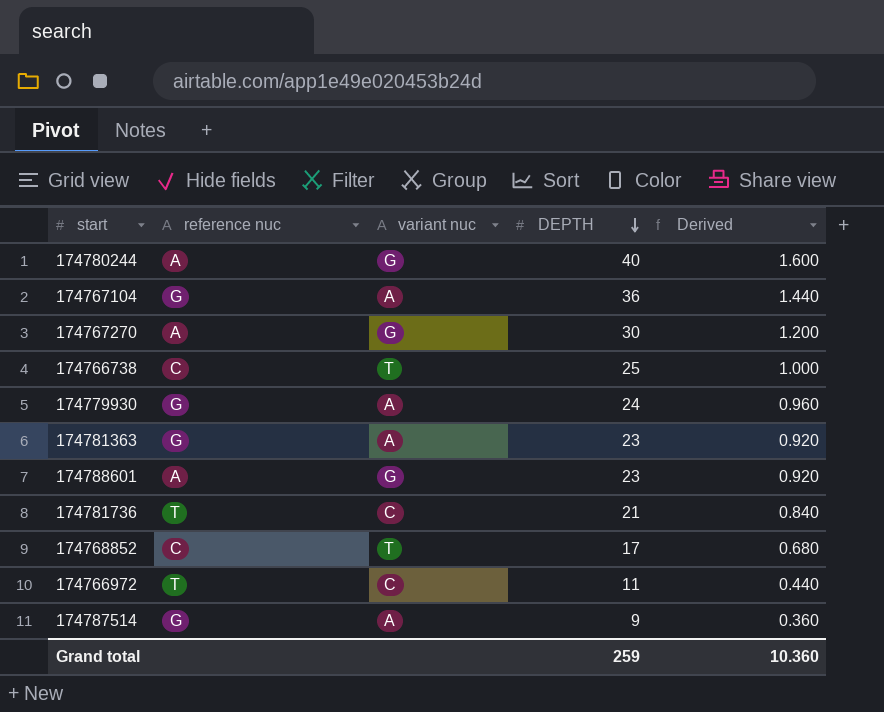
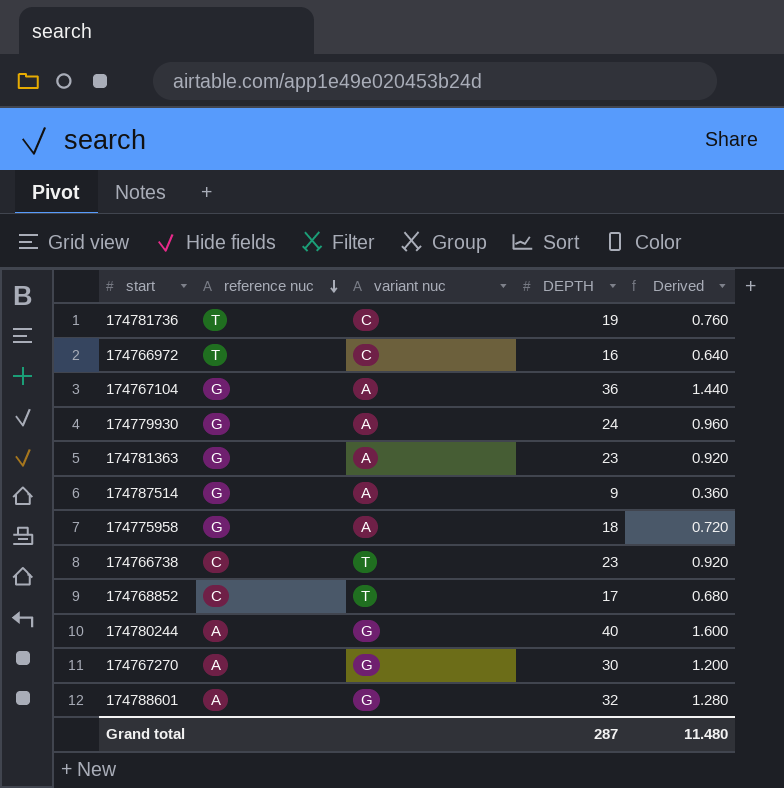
row order: DEPTH descending -> reference nuc descending
174781736 | DEPTH: 21 -> 19
174781736 | Derived: 0.840 -> 0.760
174766972 | DEPTH: 11 -> 16
174766972 | Derived: 0.440 -> 0.640
row 174775958: none -> G | A | 18 | 0.720
174766738 | DEPTH: 25 -> 23
174766738 | Derived: 1.000 -> 0.920
174788601 | DEPTH: 23 -> 32
174788601 | Derived: 0.920 -> 1.280
Grand total | DEPTH: 259 -> 287
Grand total | Derived: 10.360 -> 11.480

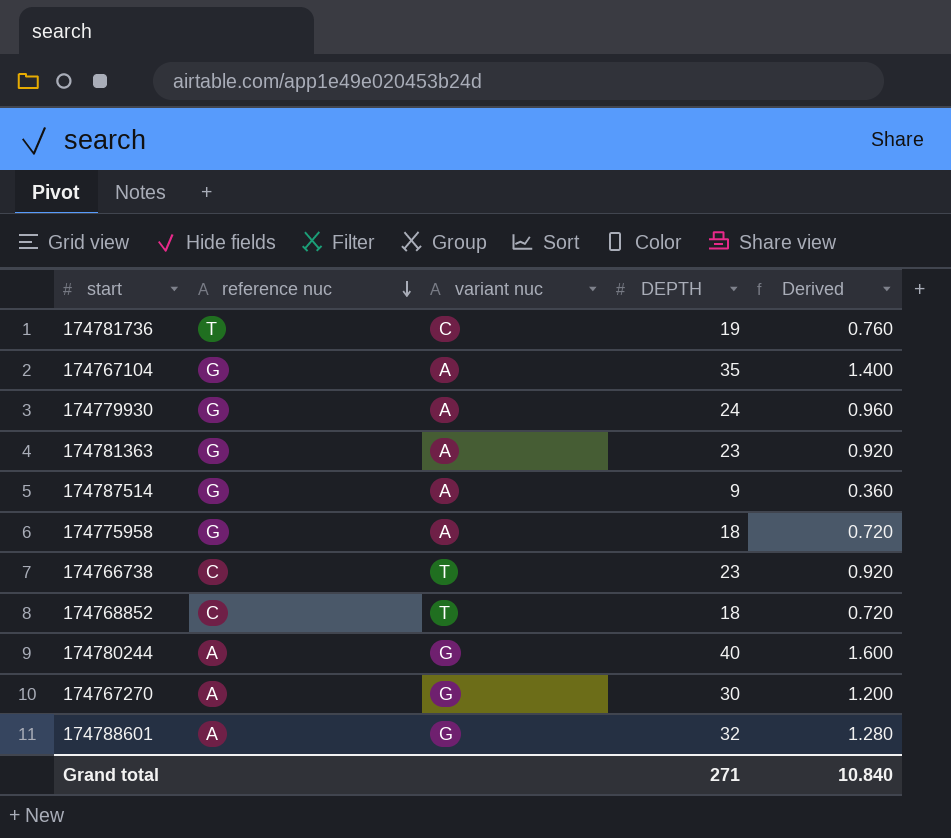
row 174766972: T | C | 16 | 0.640 -> none
174767104 | DEPTH: 36 -> 35
174767104 | Derived: 1.440 -> 1.400
174768852 | DEPTH: 17 -> 18
174768852 | Derived: 0.680 -> 0.720
Grand total | DEPTH: 287 -> 271
Grand total | Derived: 11.480 -> 10.840

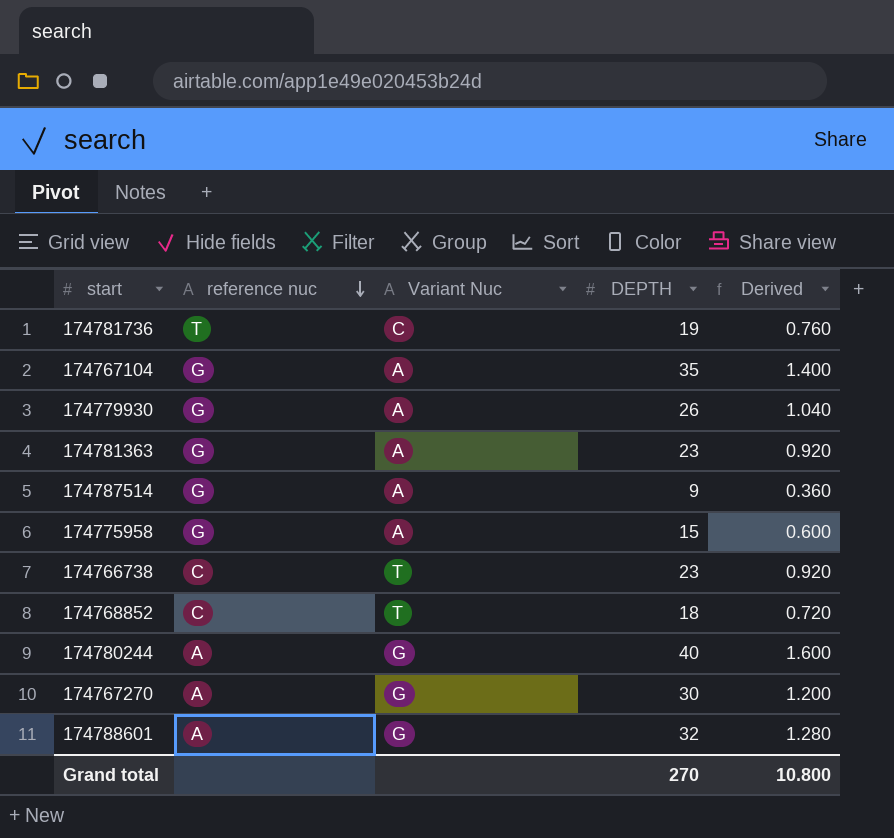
column name: variant nuc -> Variant Nuc
174779930 | DEPTH: 24 -> 26
174779930 | Derived: 0.960 -> 1.040
174775958 | DEPTH: 18 -> 15
174775958 | Derived: 0.720 -> 0.600
Grand total | DEPTH: 271 -> 270
Grand total | Derived: 10.840 -> 10.800

